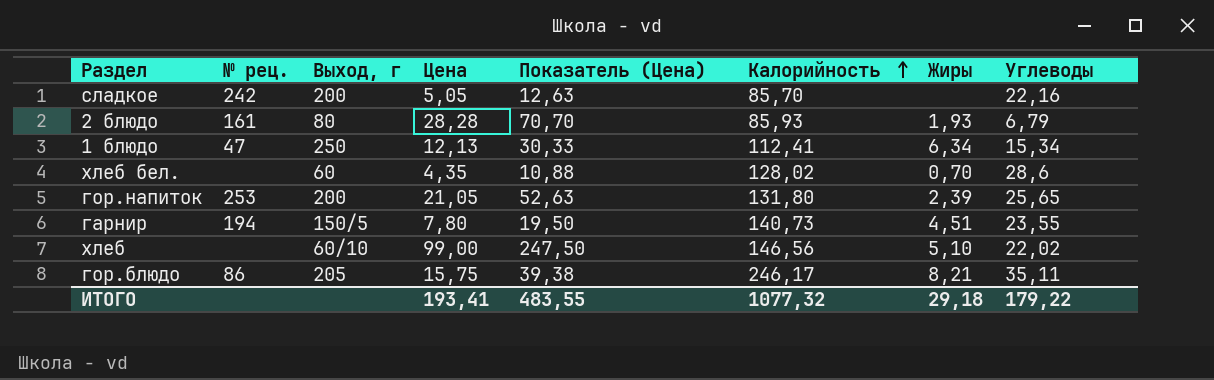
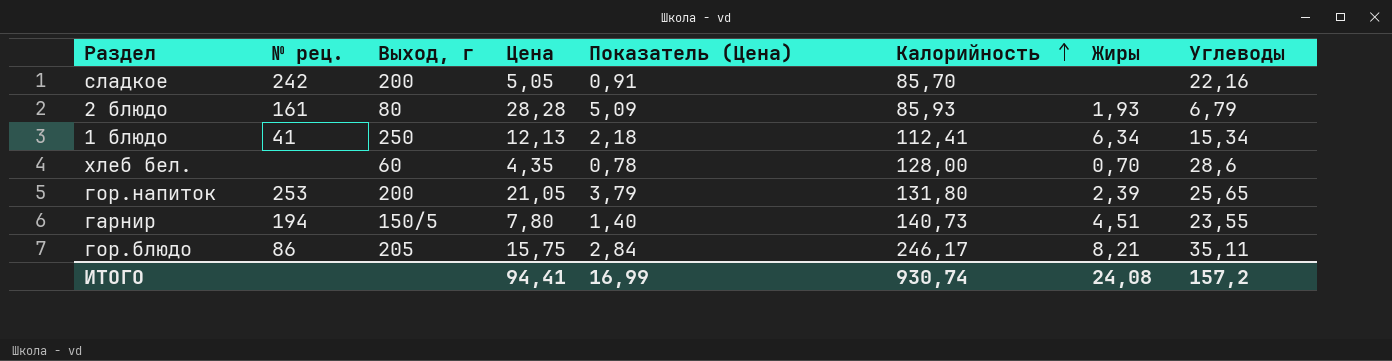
column Показатель (Цена) | formula: [Цена] * 2,5 -> [Цена] * 0,18
row хлеб: none | 60/10 | 99,00 | 247,50 | 146,56 | 5,10 | 22,02 -> none
1 блюдо | № рец.: 47 -> 41
хлеб бел. | Калорийность: 128,02 -> 128,00
ИТОГО | Цена: 193,41 -> 94,41
ИТОГО | Показатель (Цена): 483,55 -> 16,99
ИТОГО | Калорийность: 1077,32 -> 930,74
ИТОГО | Жиры: 29,18 -> 24,08
ИТОГО | Углеводы: 179,22 -> 157,2

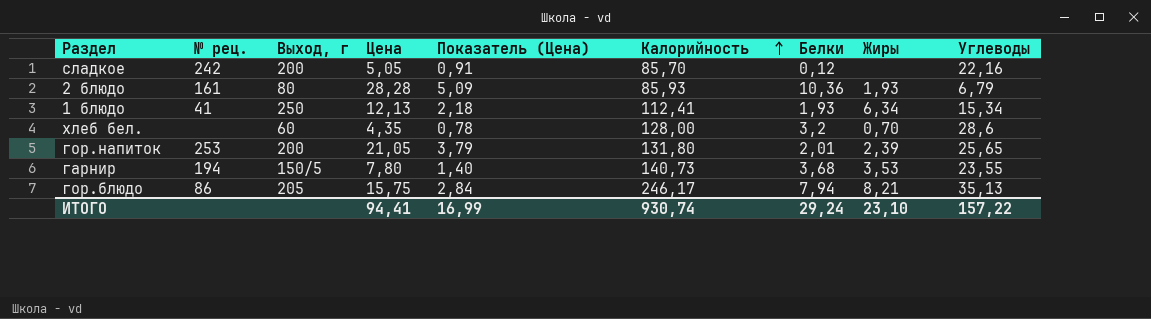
column Белки | position: none -> 7
гарнир | Жиры: 4,51 -> 3,53
гор.блюдо | Углеводы: 35,11 -> 35,13
ИТОГО | Жиры: 24,08 -> 23,10
ИТОГО | Углеводы: 157,2 -> 157,22

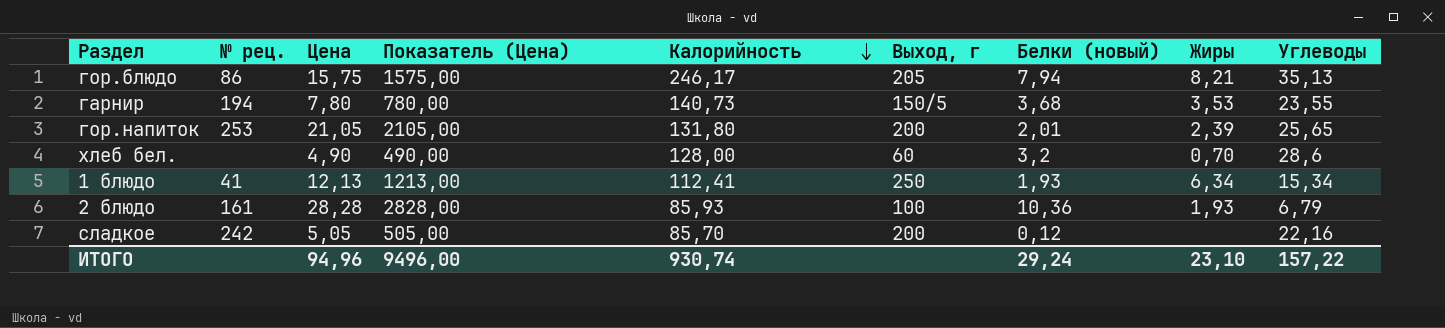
row order: Калорийность ascending -> Калорийность descending
column Показатель (Цена) | formula: [Цена] * 0,18 -> [Цена] * 100
column Выход, г | position: 3 -> 6
column name: Белки -> Белки (новый)
хлеб бел. | Цена: 4,35 -> 4,90
2 блюдо | Выход, г: 80 -> 100
ИТОГО | Цена: 94,41 -> 94,96
ИТОГО | Показатель (Цена): 16,99 -> 9496,00

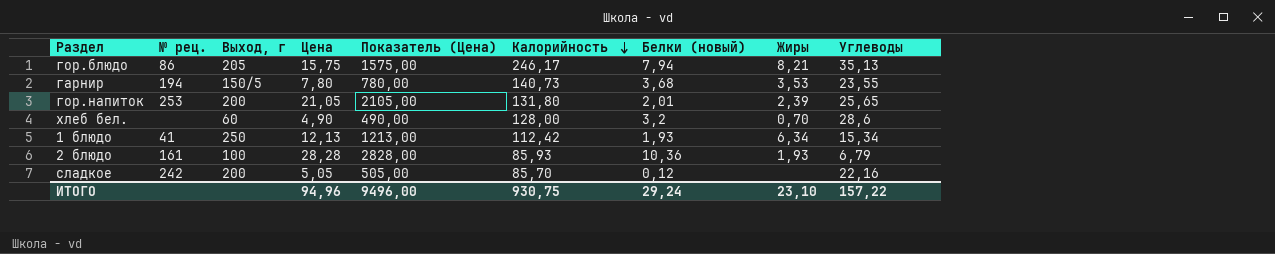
column Выход, г | position: 6 -> 3
1 блюдо | Калорийность: 112,41 -> 112,42
ИТОГО | Калорийность: 930,74 -> 930,75

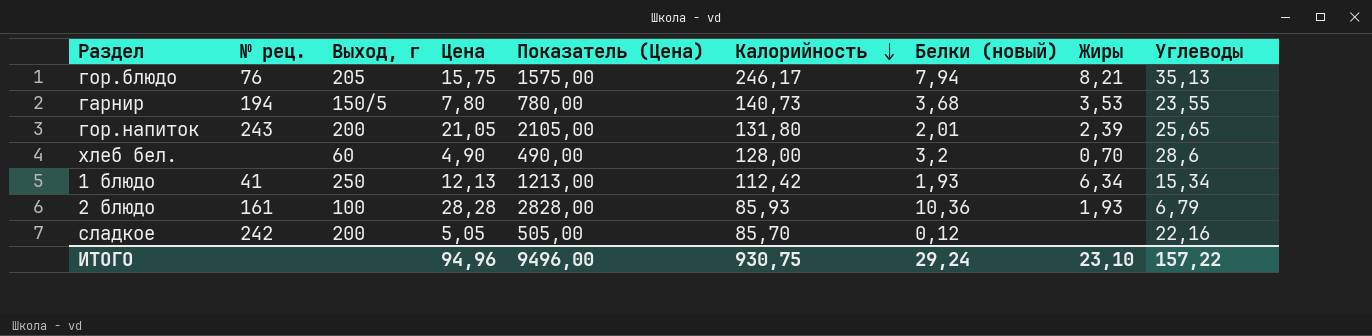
гор.блюдо | № рец.: 86 -> 76
гор.напиток | № рец.: 253 -> 243

